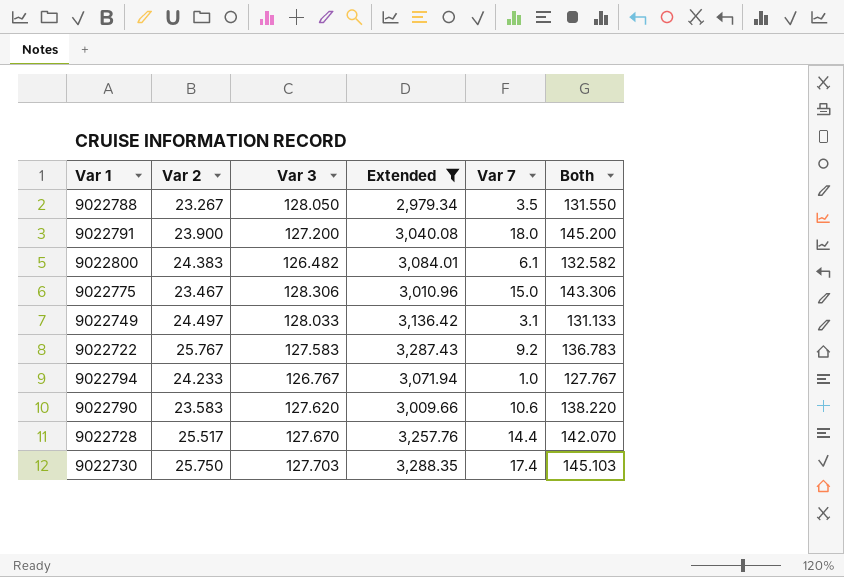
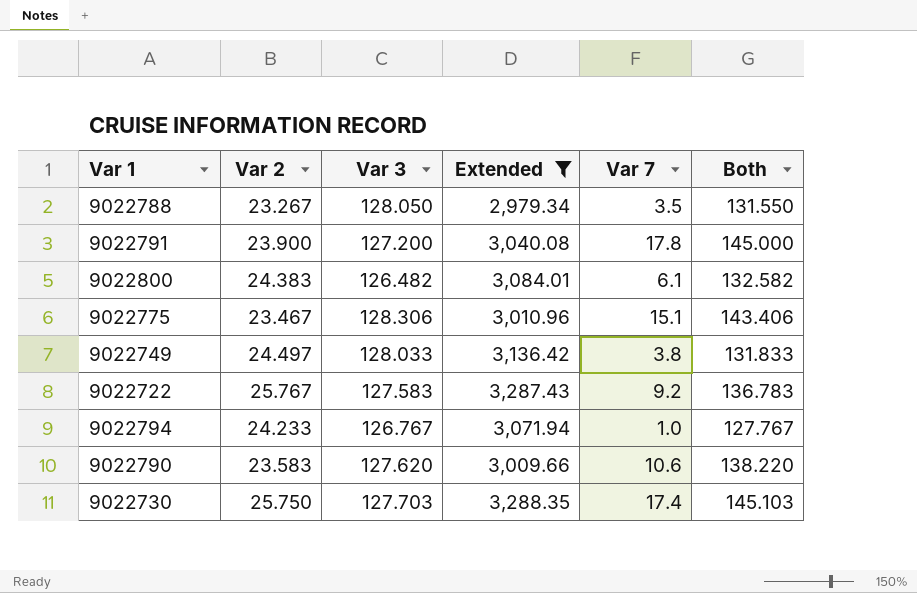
row 9022728: 25.517 | 127.670 | 3,257.76 | 14.4 | 142.070 -> none
9022791 | Var 7: 18.0 -> 17.8
9022791 | Both: 145.200 -> 145.000
9022775 | Var 7: 15.0 -> 15.1
9022775 | Both: 143.306 -> 143.406
9022749 | Var 7: 3.1 -> 3.8
9022749 | Both: 131.133 -> 131.833

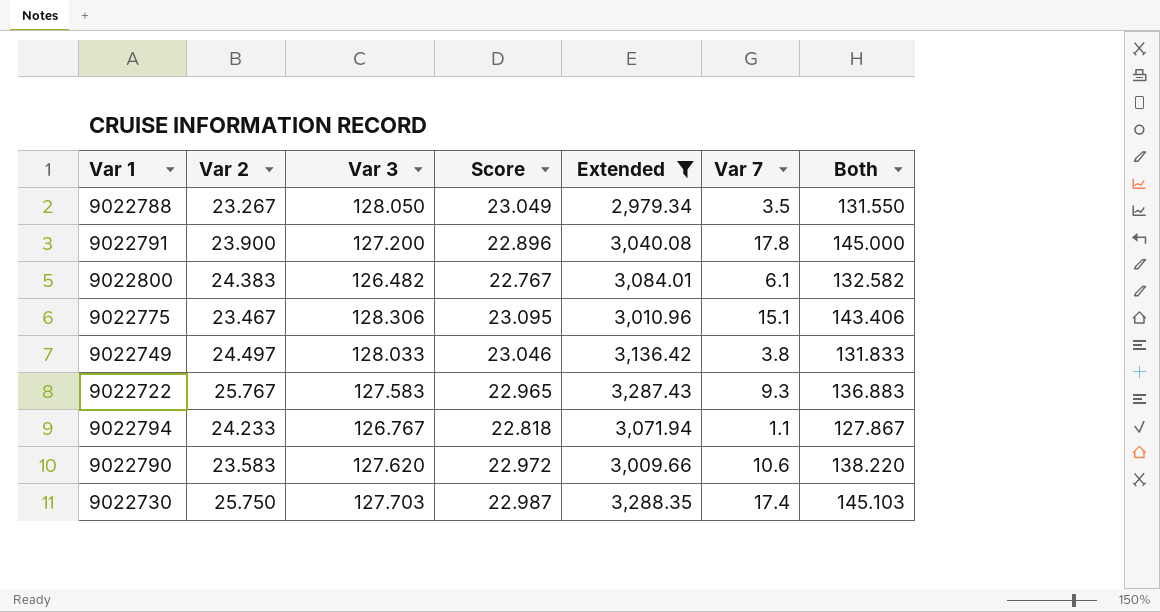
column Score | formula: none -> [Var 3] * 0.18
9022722 | Var 7: 9.2 -> 9.3
9022722 | Both: 136.783 -> 136.883
9022794 | Var 7: 1.0 -> 1.1
9022794 | Both: 127.767 -> 127.867

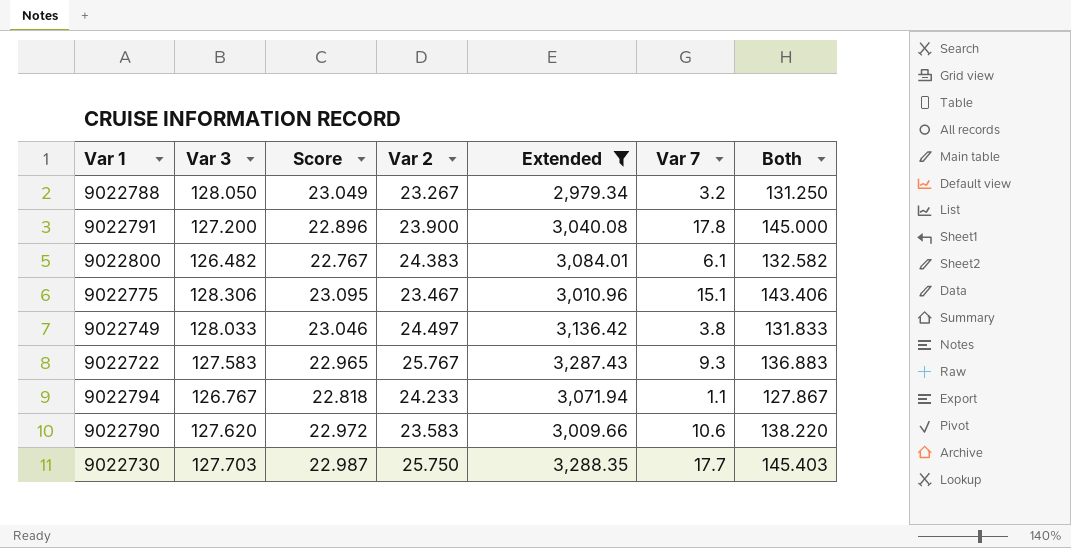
column Var 2 | position: 2 -> 4
9022788 | Var 7: 3.5 -> 3.2
9022788 | Both: 131.550 -> 131.250
9022730 | Var 7: 17.4 -> 17.7
9022730 | Both: 145.103 -> 145.403

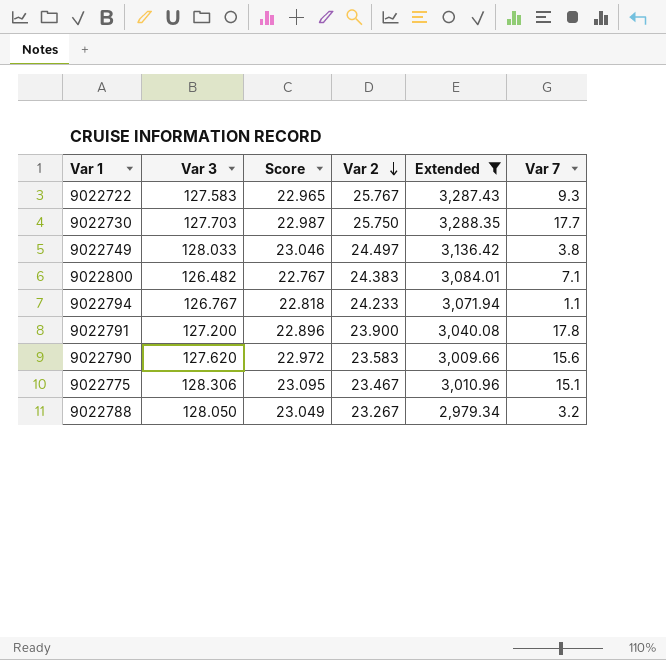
row order: none -> Var 2 descending
column Both | formula: [Var 3] + [Var 7] -> none
9022800 | Var 7: 6.1 -> 7.1
9022790 | Var 7: 10.6 -> 15.6

